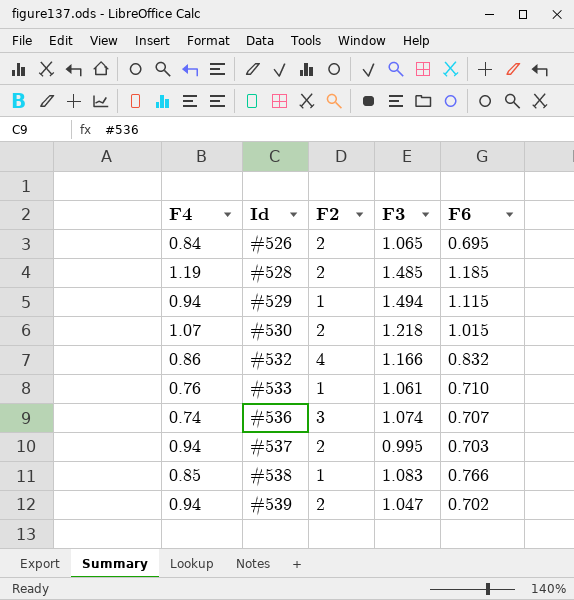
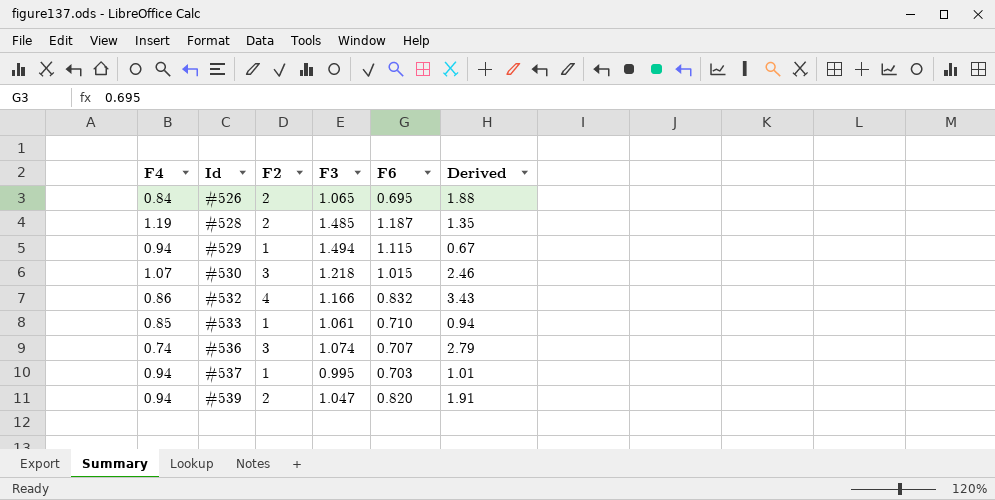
column Derived | formula: none -> [F2] / [F3]
row #538: 0.85 | 1 | 1.083 | 0.766 -> none
#528 | F6: 1.185 -> 1.187
#530 | F2: 2 -> 3
#533 | F4: 0.76 -> 0.85
#537 | F2: 2 -> 1
#539 | F6: 0.702 -> 0.820

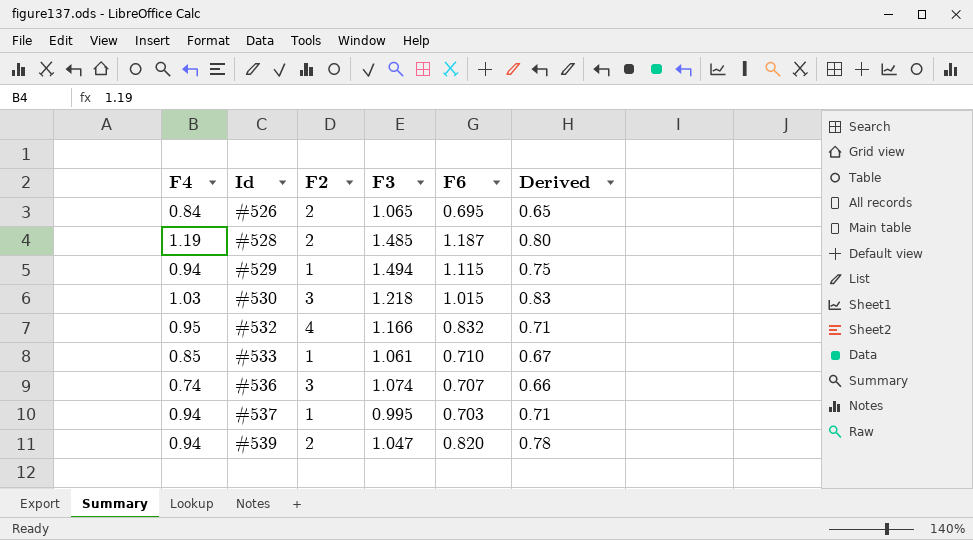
column Derived | formula: [F2] / [F3] -> [F6] / [F3]
#530 | F4: 1.07 -> 1.03
#532 | F4: 0.86 -> 0.95

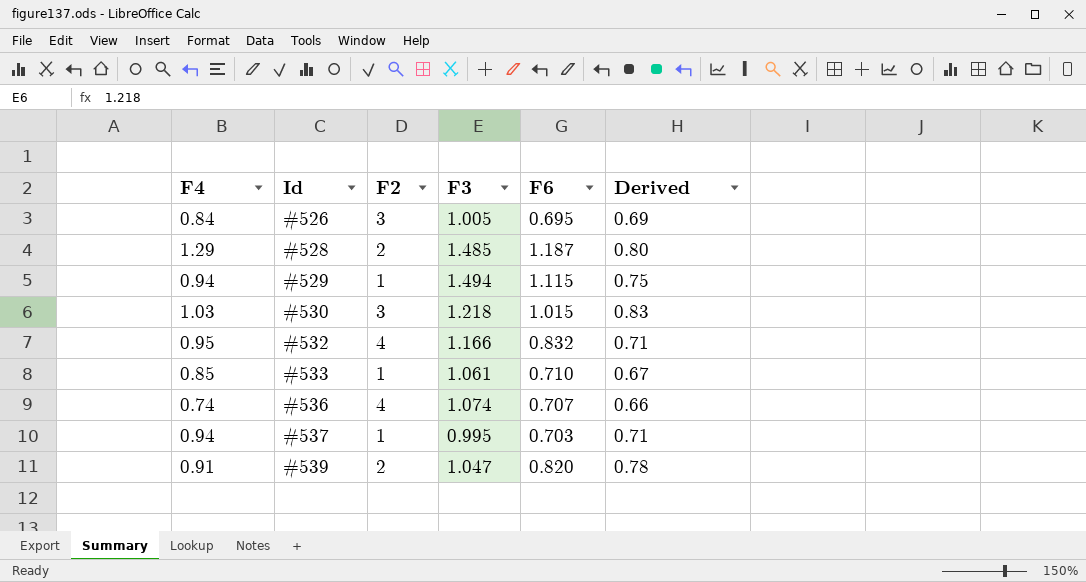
#526 | F2: 2 -> 3
#526 | F3: 1.065 -> 1.005
#526 | Derived: 0.65 -> 0.69
#528 | F4: 1.19 -> 1.29
#536 | F2: 3 -> 4
#539 | F4: 0.94 -> 0.91

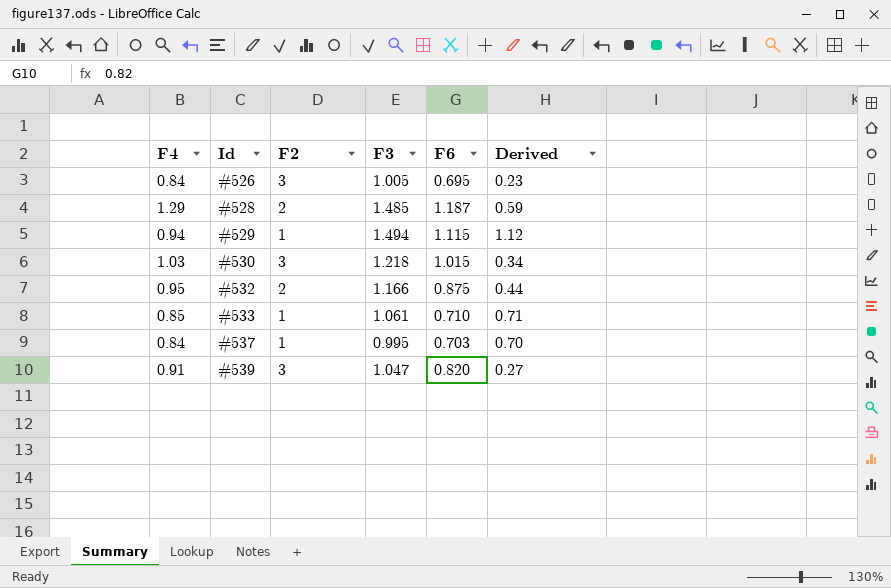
column Derived | formula: [F6] / [F3] -> [F6] / [F2]
row #536: 0.74 | 4 | 1.074 | 0.707 | 0.66 -> none
#532 | F2: 4 -> 2
#532 | F6: 0.832 -> 0.875
#537 | F4: 0.94 -> 0.84
#539 | F2: 2 -> 3

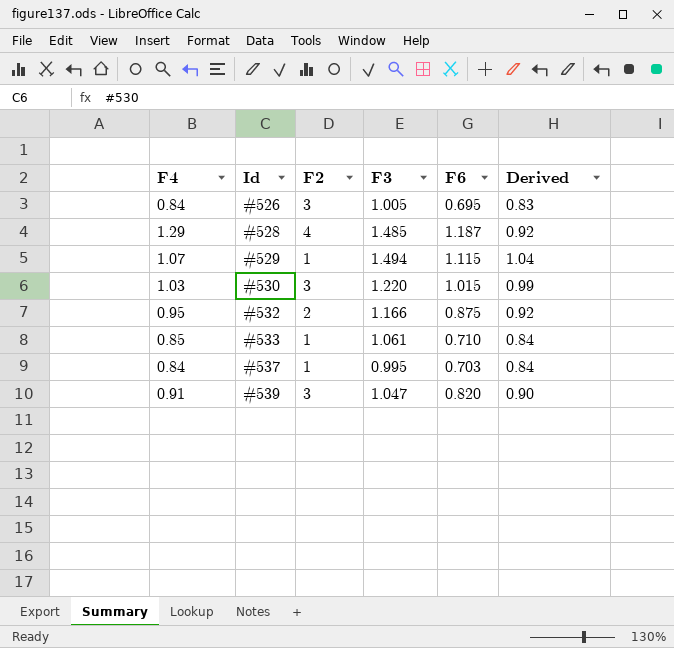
column Derived | formula: [F6] / [F2] -> [F6] / [F4]
#528 | F2: 2 -> 4
#529 | F4: 0.94 -> 1.07
#530 | F3: 1.218 -> 1.220

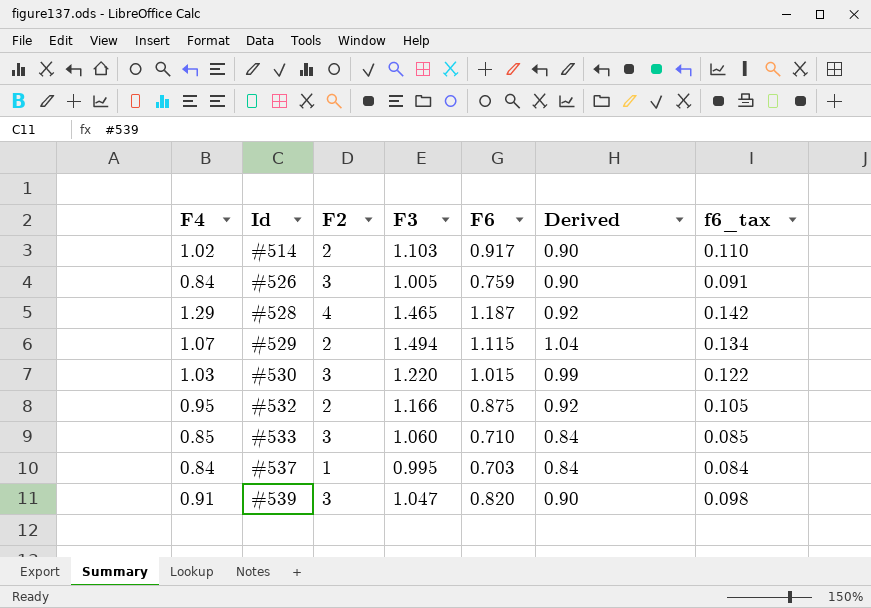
column f6_tax | formula: none -> [F6] * 0.12
row #514: none -> 1.02 | 2 | 1.103 | 0.917 | 0.90 | 0.110
#526 | F6: 0.695 -> 0.759
#526 | Derived: 0.83 -> 0.90
#528 | F3: 1.485 -> 1.465
#529 | F2: 1 -> 2
#533 | F2: 1 -> 3
#533 | F3: 1.061 -> 1.060

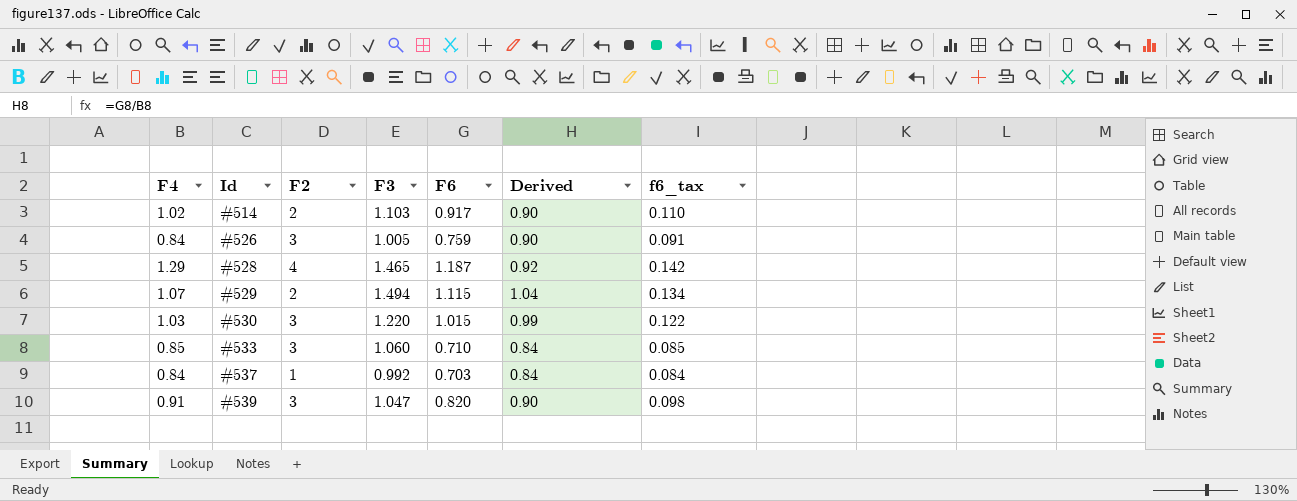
row #532: 0.95 | 2 | 1.166 | 0.875 | 0.92 | 0.105 -> none
#537 | F3: 0.995 -> 0.992

